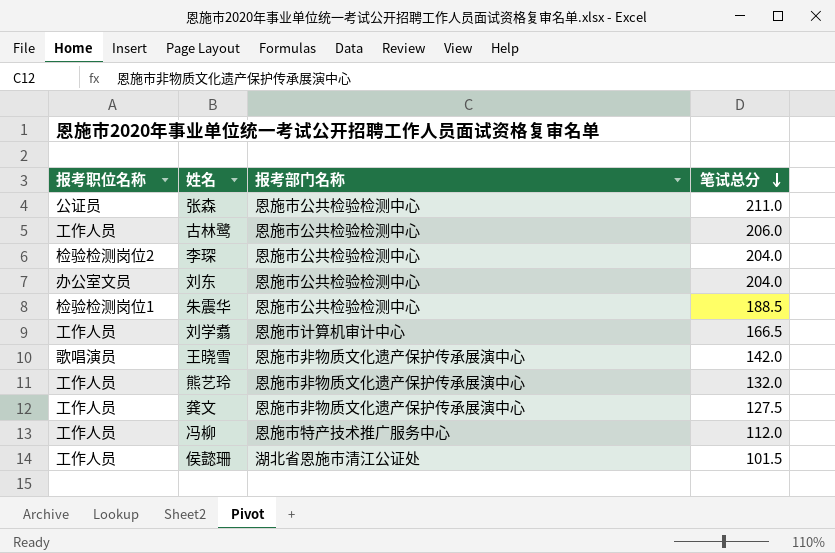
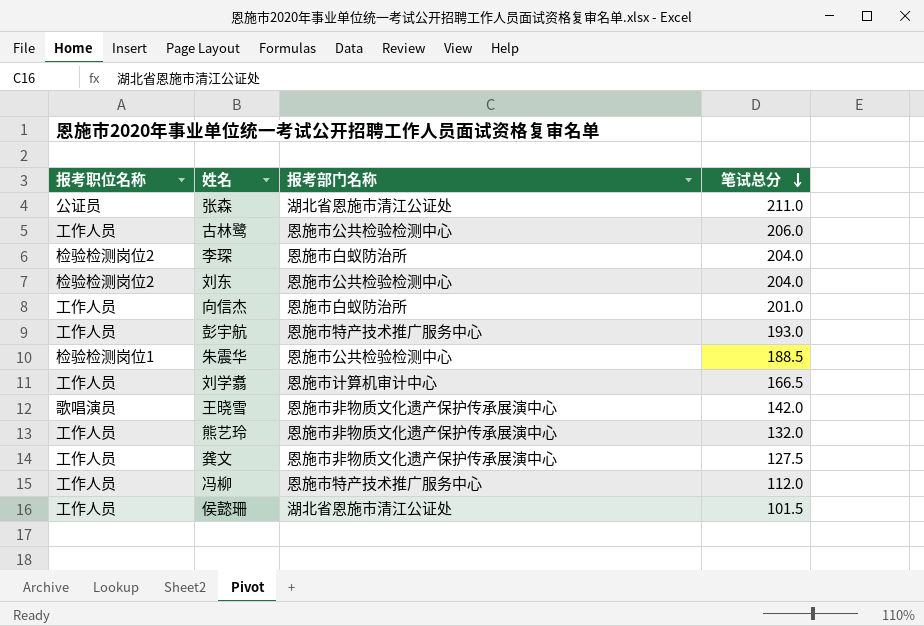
张森 | 报考部门名称: 恩施市公共检验检测中心 -> 湖北省恩施市清江公证处
李琛 | 报考部门名称: 恩施市公共检验检测中心 -> 恩施市白蚁防治所
刘东 | 报考职位名称: 办公室文员 -> 检验检测岗位2
row 向信杰: none -> 工作人员 | 恩施市白蚁防治所 | 201.0
row 彭宇航: none -> 工作人员 | 恩施市特产技术推广服务中心 | 193.0

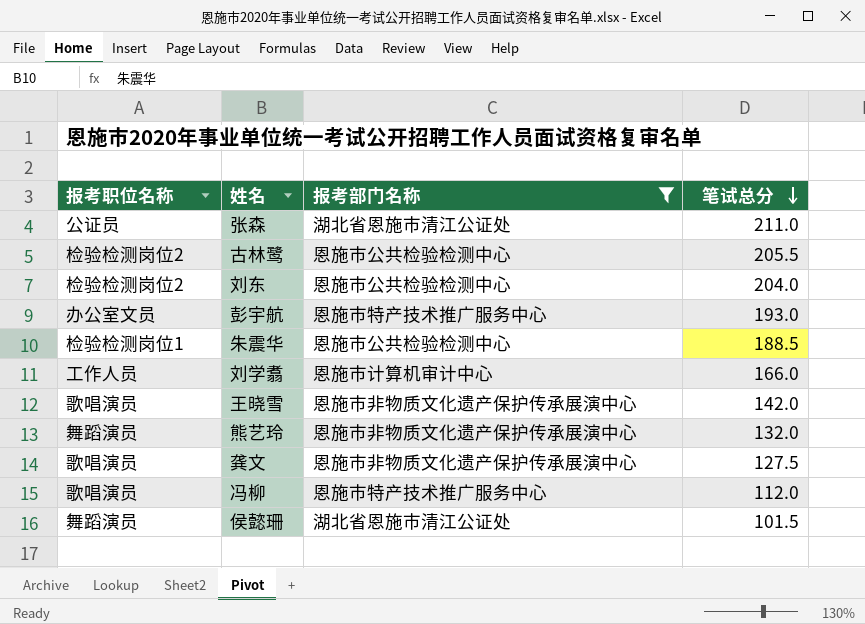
filter: none -> 报考部门名称 != 恩施市白蚁防治所
古林鹭 | 报考职位名称: 工作人员 -> 检验检测岗位2
古林鹭 | 笔试总分: 206.0 -> 205.5
彭宇航 | 报考职位名称: 工作人员 -> 办公室文员
刘学翥 | 笔试总分: 166.5 -> 166.0
熊艺玲 | 报考职位名称: 工作人员 -> 舞蹈演员
龚文 | 报考职位名称: 工作人员 -> 歌唱演员
冯柳 | 报考职位名称: 工作人员 -> 歌唱演员
侯懿珊 | 报考职位名称: 工作人员 -> 舞蹈演员

